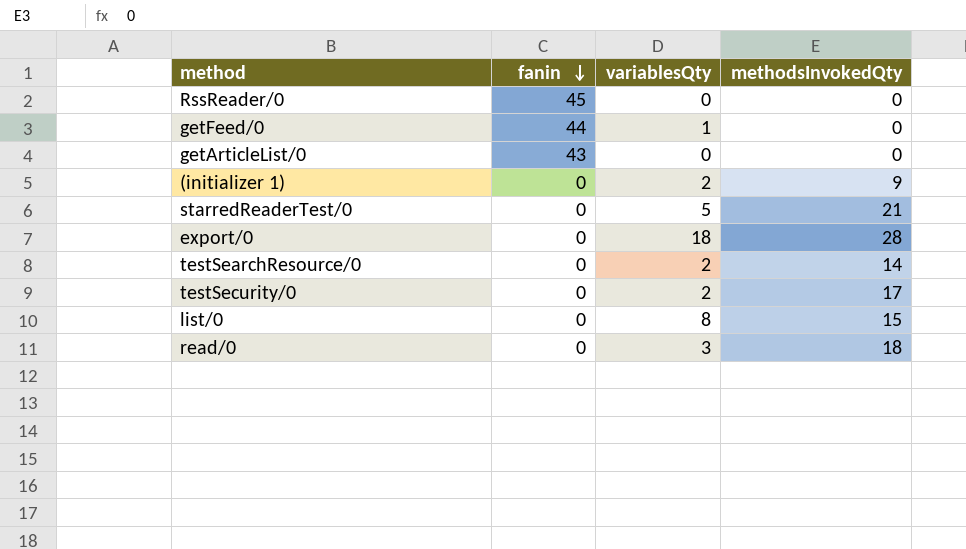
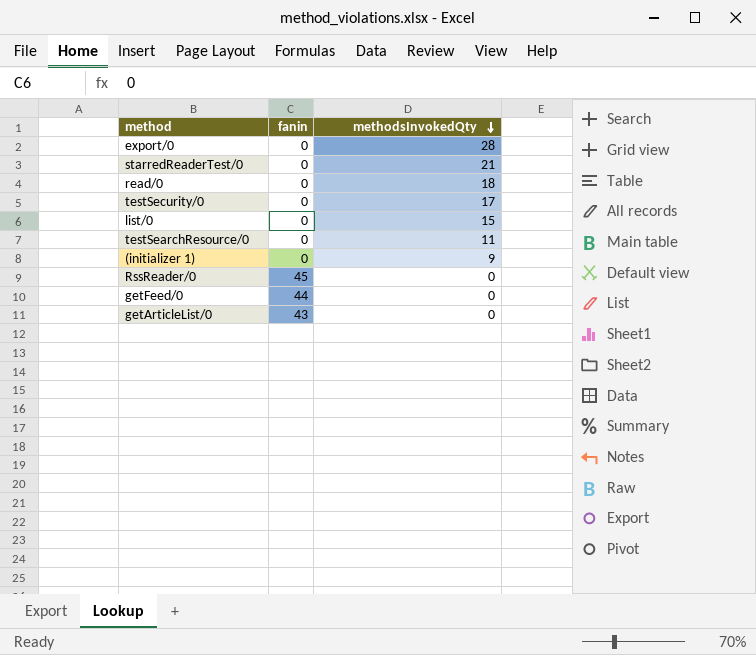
row order: fanin descending -> methodsInvokedQty descending
column variablesQty | position: 3 -> none
testSearchResource/0 | methodsInvokedQty: 14 -> 11

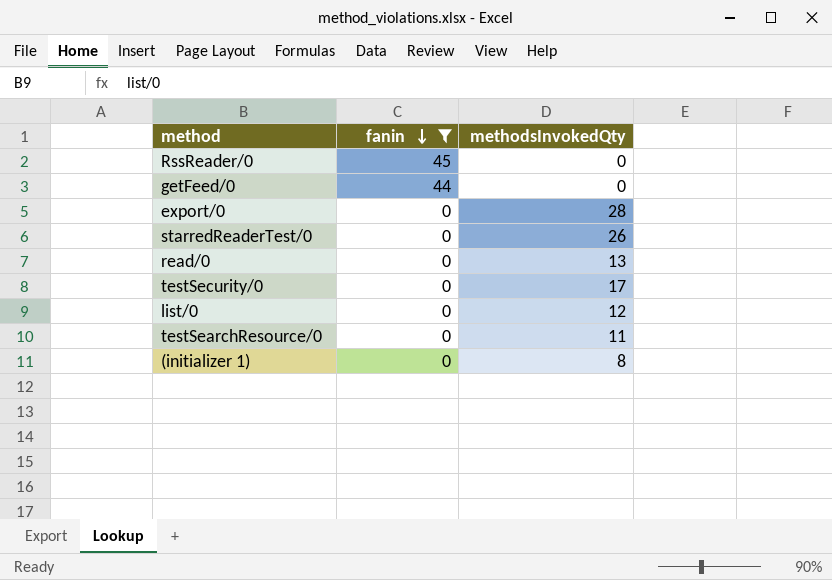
filter: none -> fanin != 43
row order: methodsInvokedQty descending -> fanin descending
starredReaderTest/0 | methodsInvokedQty: 21 -> 26
read/0 | methodsInvokedQty: 18 -> 13
list/0 | methodsInvokedQty: 15 -> 12
(initializer 1) | methodsInvokedQty: 9 -> 8

